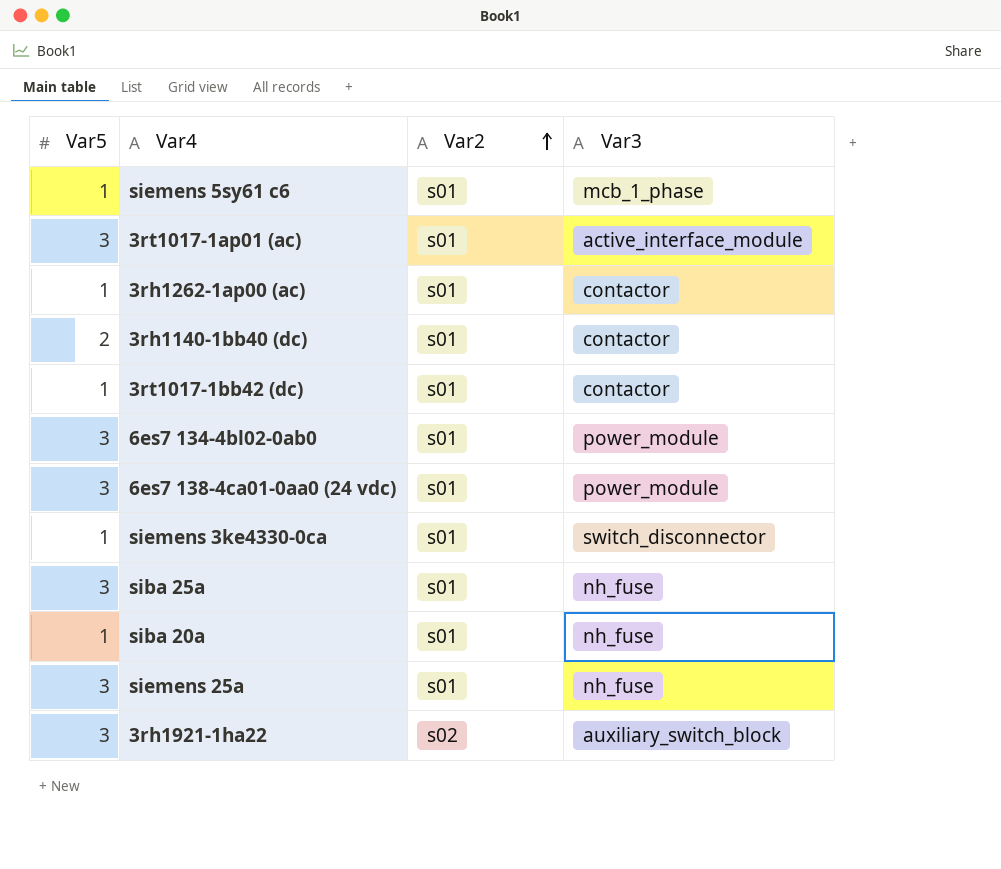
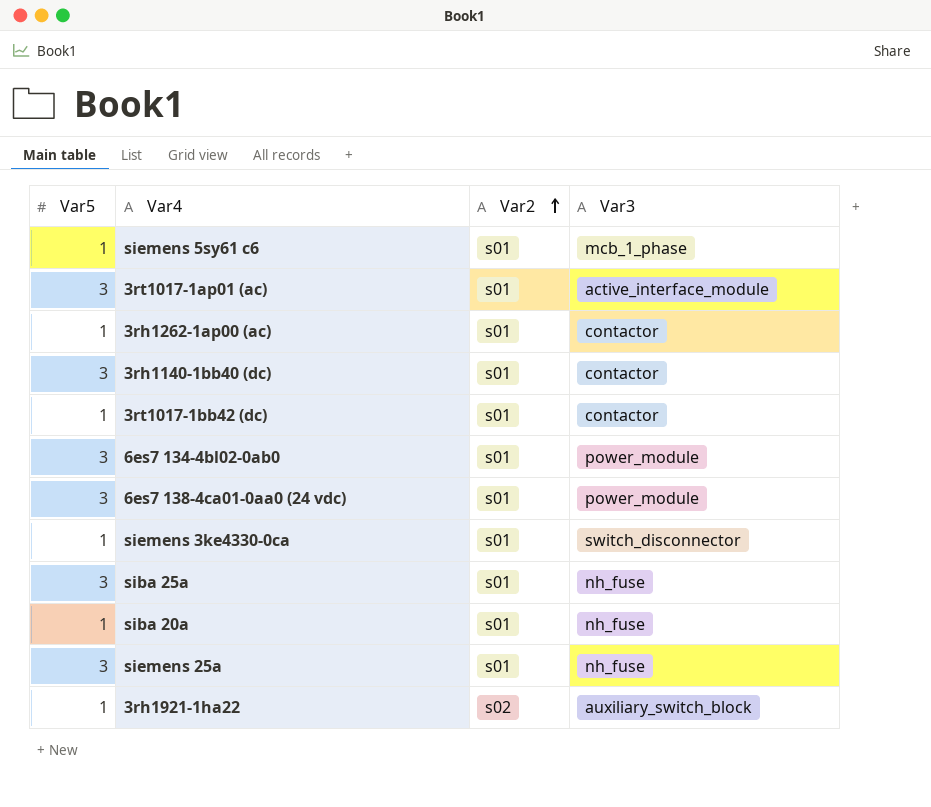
3rh1140-1bb40 (dc) | Var5: 2 -> 3
3rh1921-1ha22 | Var5: 3 -> 1

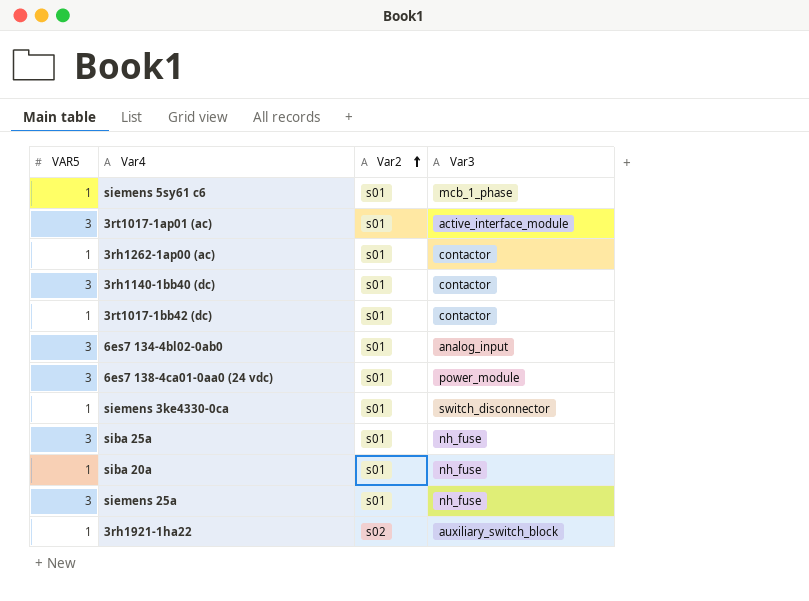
column name: Var5 -> VAR5
6es7 134-4bl02-0ab0 | Var3: power_module -> analog_input

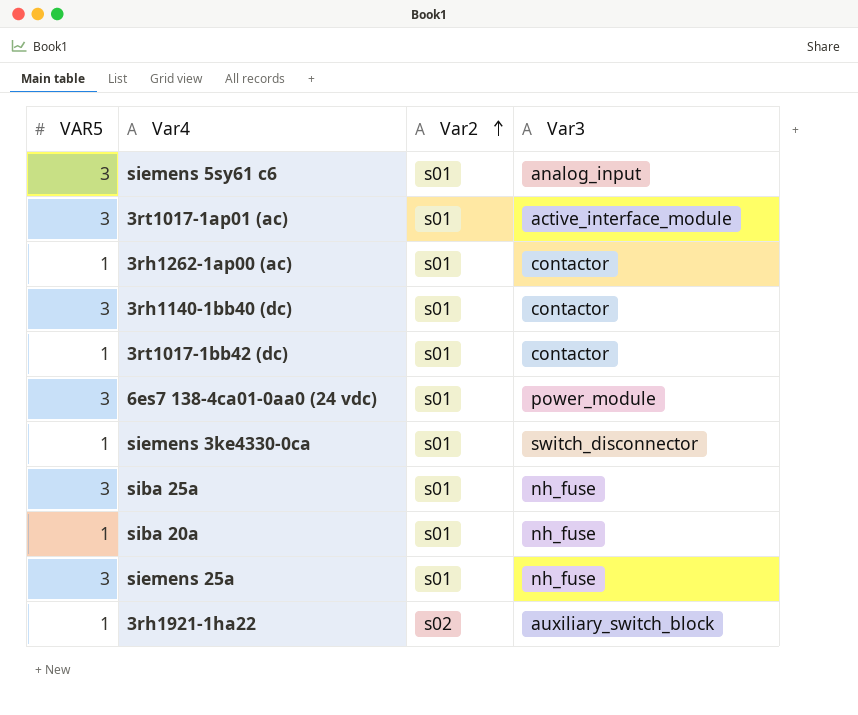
row 6es7 134-4bl02-0ab0: 3 | s01 | analog_input -> none
siemens 5sy61 c6 | VAR5: 1 -> 3
siemens 5sy61 c6 | Var3: mcb_1_phase -> analog_input

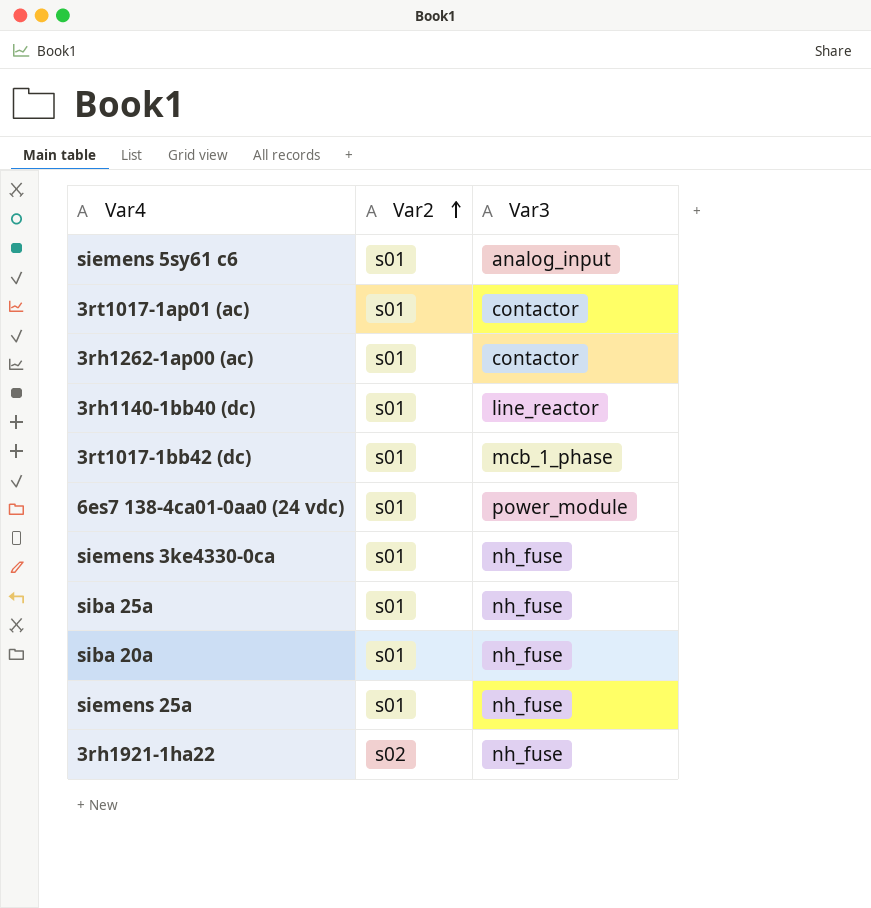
column VAR5 | position: 1 -> none
3rt1017-1ap01 (ac) | Var3: active_interface_module -> contactor
3rh1140-1bb40 (dc) | Var3: contactor -> line_reactor
3rt1017-1bb42 (dc) | Var3: contactor -> mcb_1_phase
siemens 3ke4330-0ca | Var3: switch_disconnector -> nh_fuse
3rh1921-1ha22 | Var3: auxiliary_switch_block -> nh_fuse

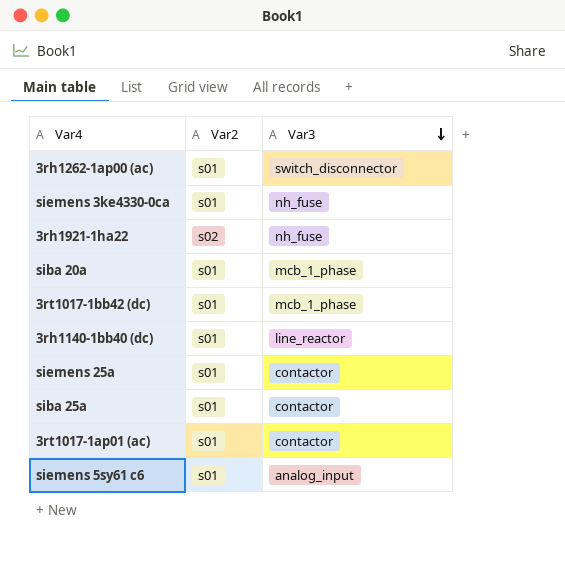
row order: Var2 ascending -> Var3 descending
row 6es7 138-4ca01-0aa0 (24 vdc): s01 | power_module -> none
3rh1262-1ap00 (ac) | Var3: contactor -> switch_disconnector
siba 20a | Var3: nh_fuse -> mcb_1_phase
siemens 25a | Var3: nh_fuse -> contactor
siba 25a | Var3: nh_fuse -> contactor

